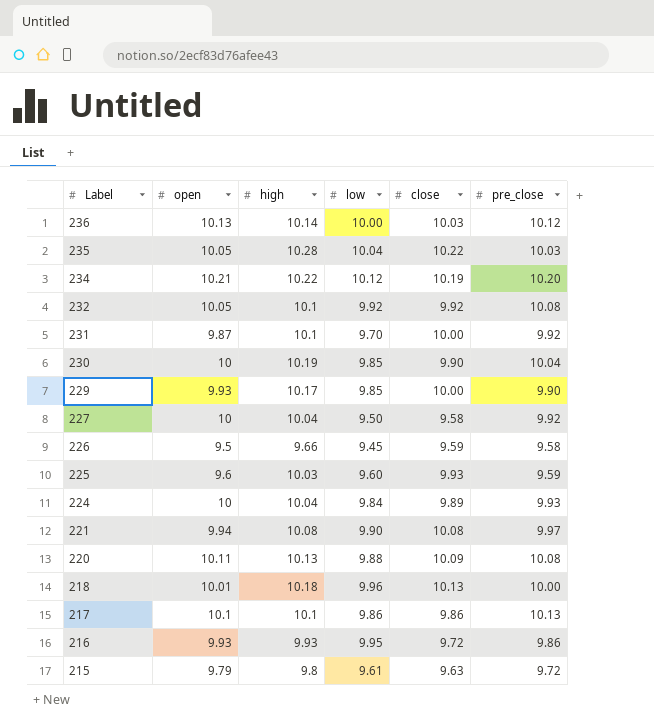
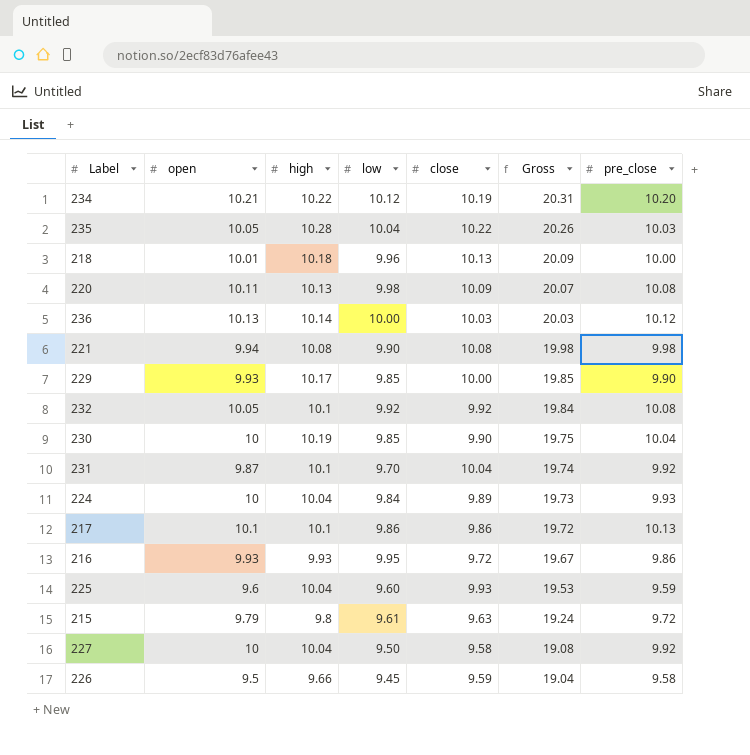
row order: Label descending -> Gross descending
column Gross | formula: none -> [low] + [close]
220 | low: 9.88 -> 9.98
221 | pre_close: 9.97 -> 9.98
231 | close: 10.00 -> 10.04
225 | high: 10.03 -> 10.04

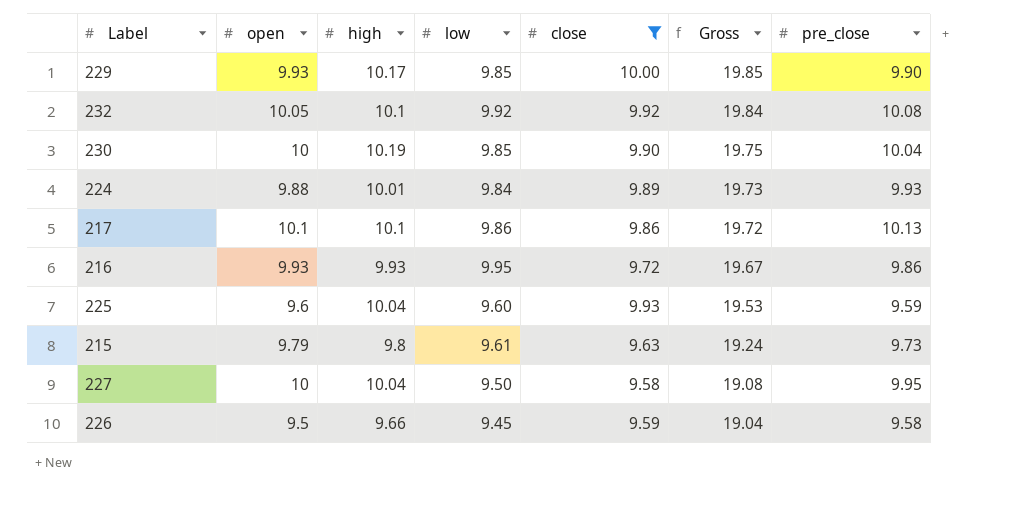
filter: none -> close <= 10.00
224 | open: 10 -> 9.88
224 | high: 10.04 -> 10.01
215 | pre_close: 9.72 -> 9.73
227 | pre_close: 9.92 -> 9.95

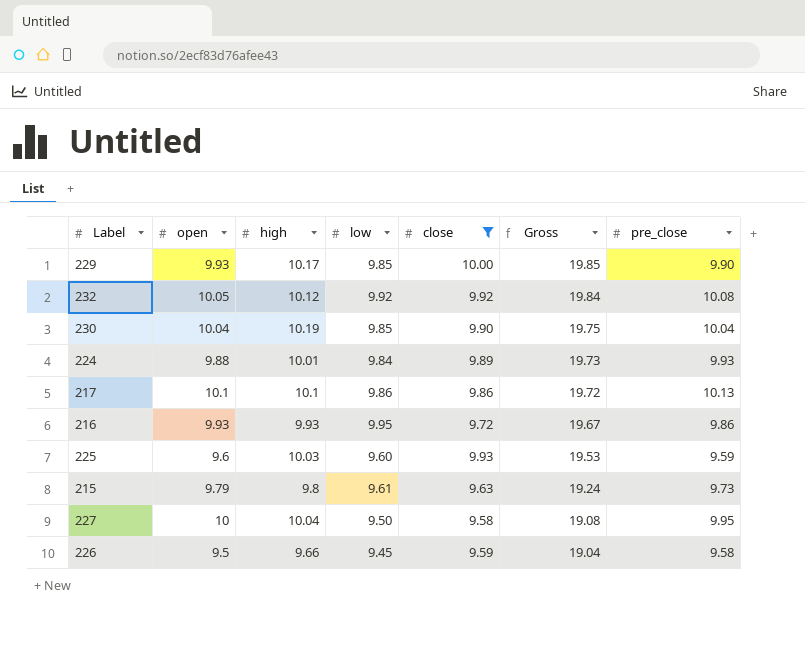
232 | high: 10.1 -> 10.12
230 | open: 10 -> 10.04
225 | high: 10.04 -> 10.03

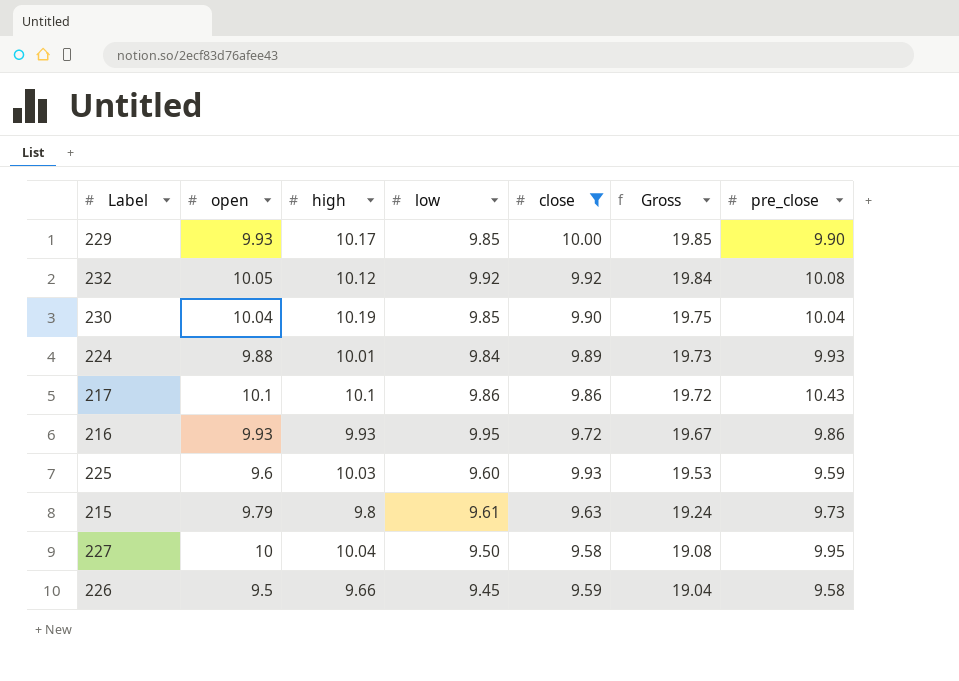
217 | pre_close: 10.13 -> 10.43

